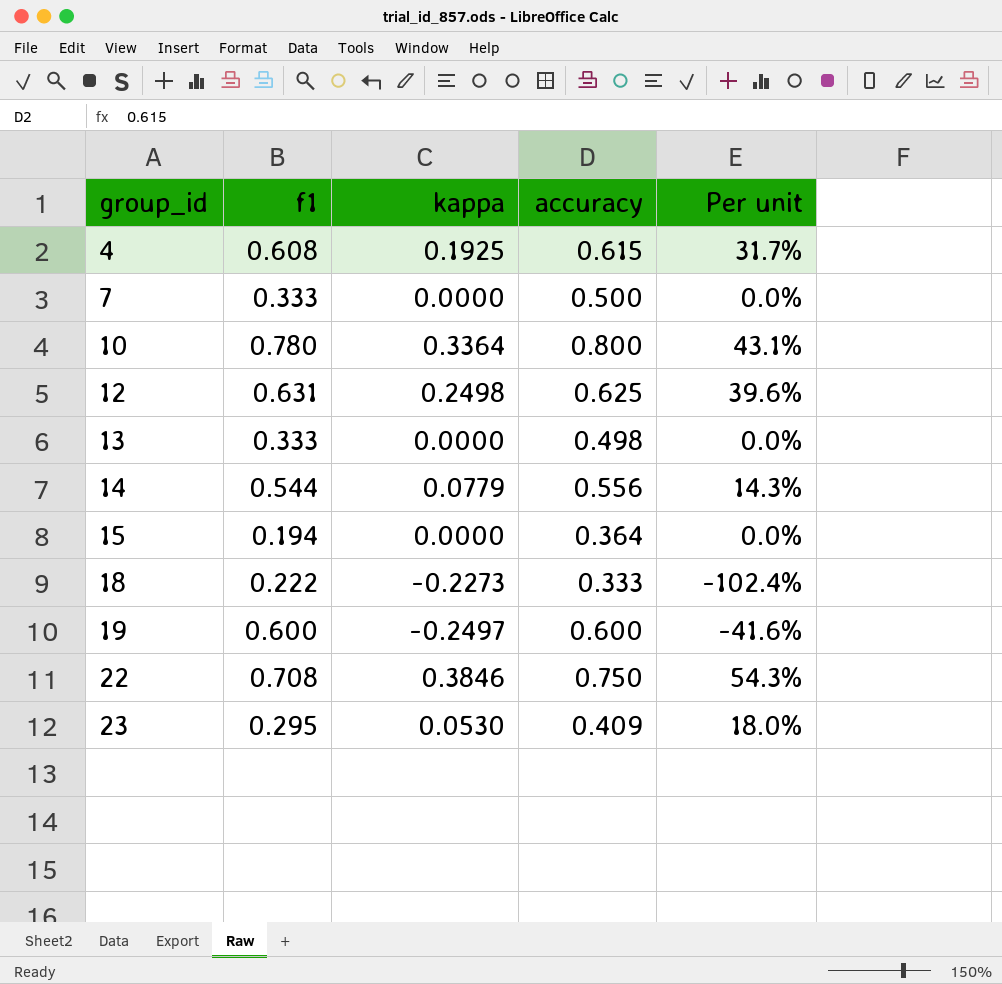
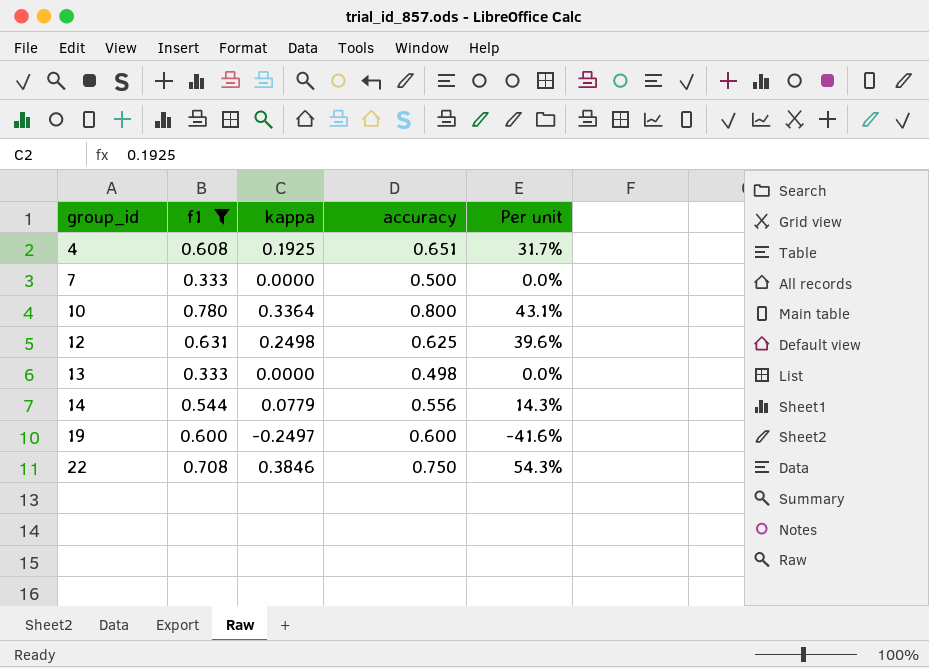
filter: none -> f1 >= 0.333
4 | accuracy: 0.615 -> 0.651

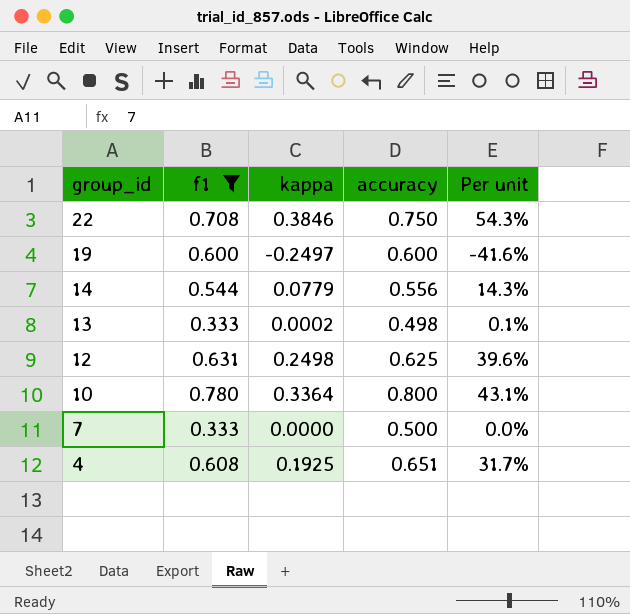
row order: group_id ascending -> group_id descending
13 | kappa: 0.0000 -> 0.0002
13 | Per unit: 0.0% -> 0.1%

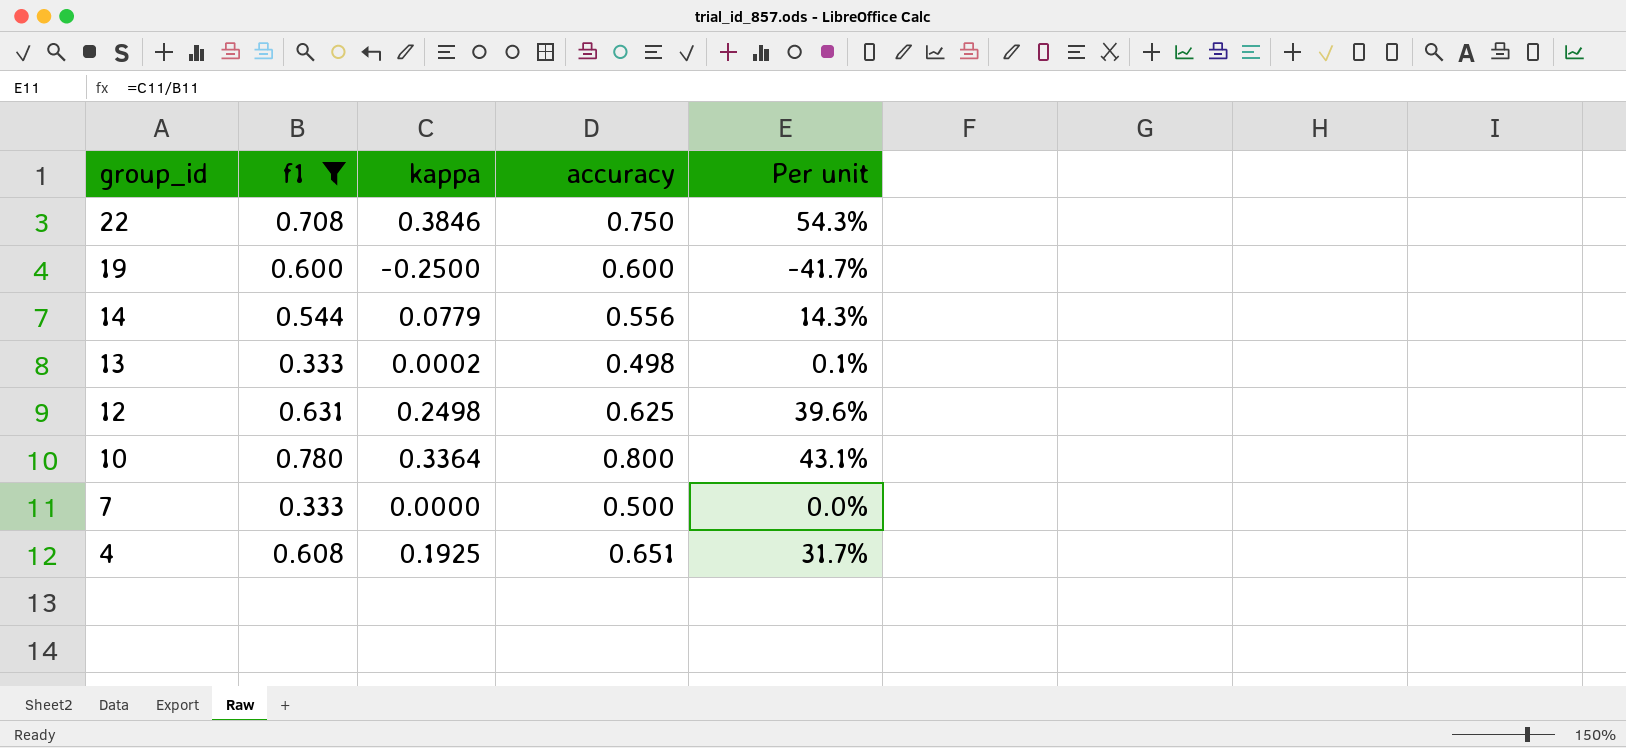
19 | kappa: -0.2497 -> -0.2500
19 | Per unit: -41.6% -> -41.7%

